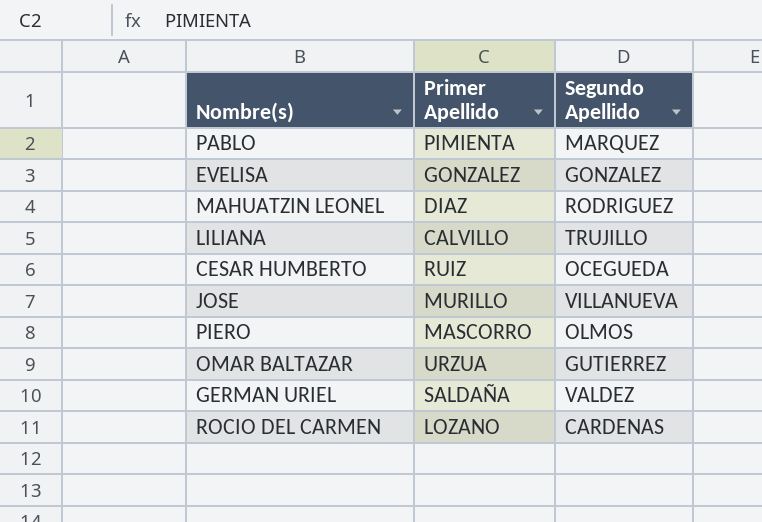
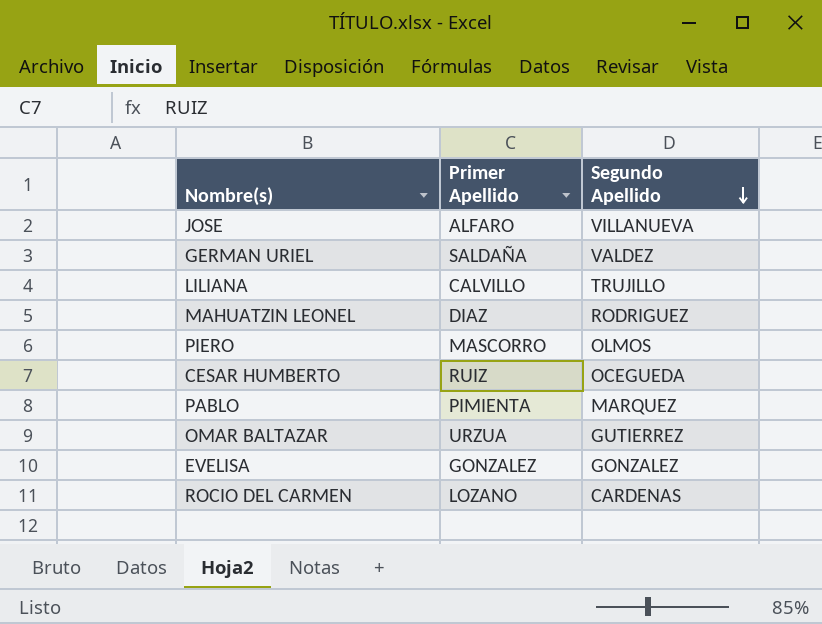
row order: none -> Segundo Apellido descending
JOSE | Primer Apellido: MURILLO -> ALFARO

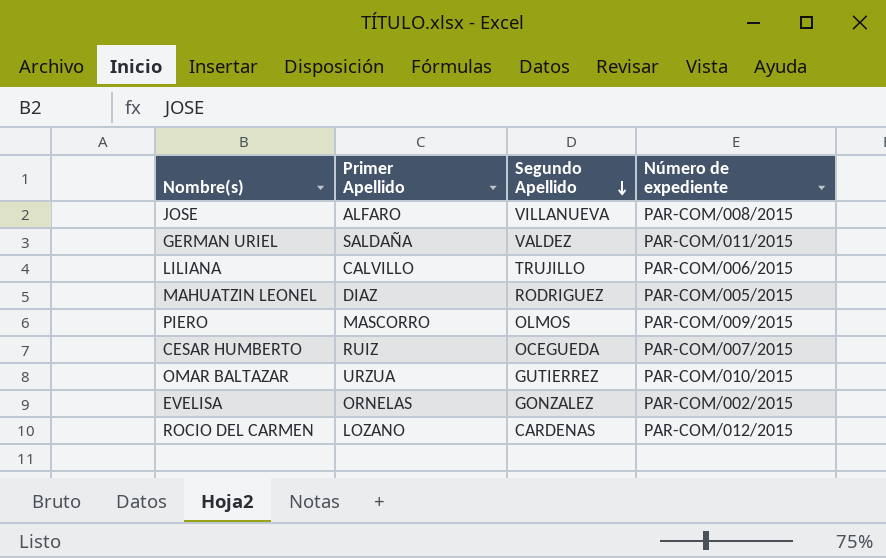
column Número de expediente | position: none -> 4
row PABLO: PIMIENTA | MARQUEZ -> none
EVELISA | Primer Apellido: GONZALEZ -> ORNELAS

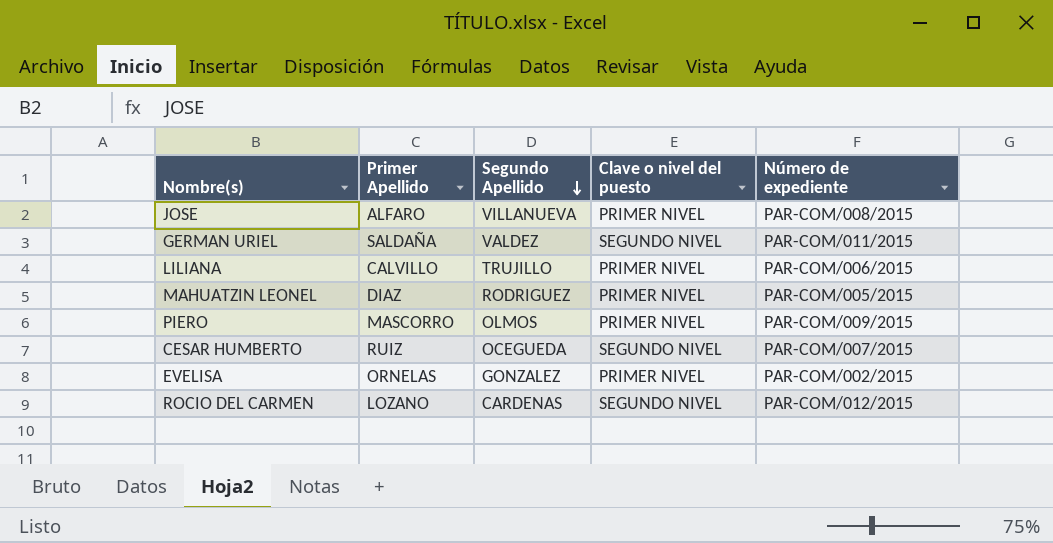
column Clave o nivel del puesto | position: none -> 4
row OMAR BALTAZAR: URZUA | GUTIERREZ | PAR-COM/010/2015 -> none

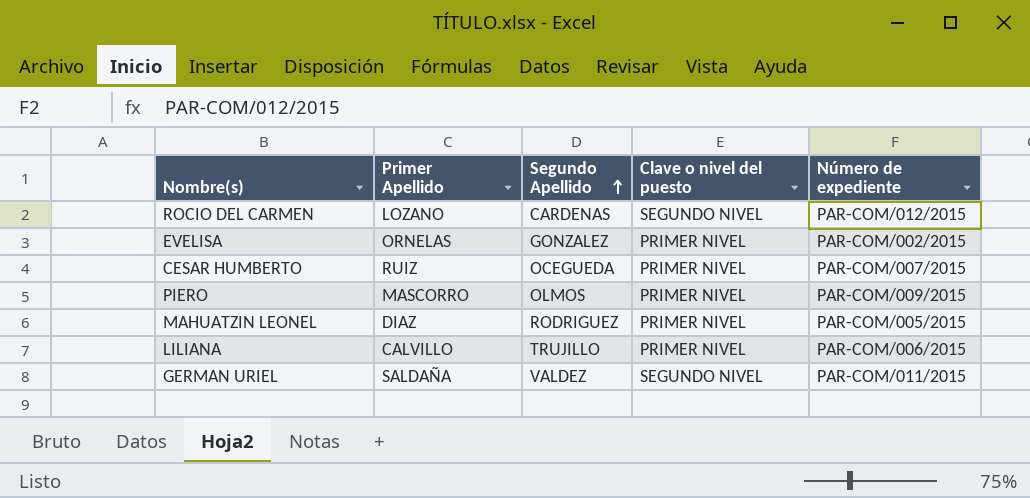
row order: Segundo Apellido descending -> Segundo Apellido ascending
row JOSE: ALFARO | VILLANUEVA | PRIMER NIVEL | PAR-COM/008/2015 -> none
CESAR HUMBERTO | Clave o nivel del puesto: SEGUNDO NIVEL -> PRIMER NIVEL

